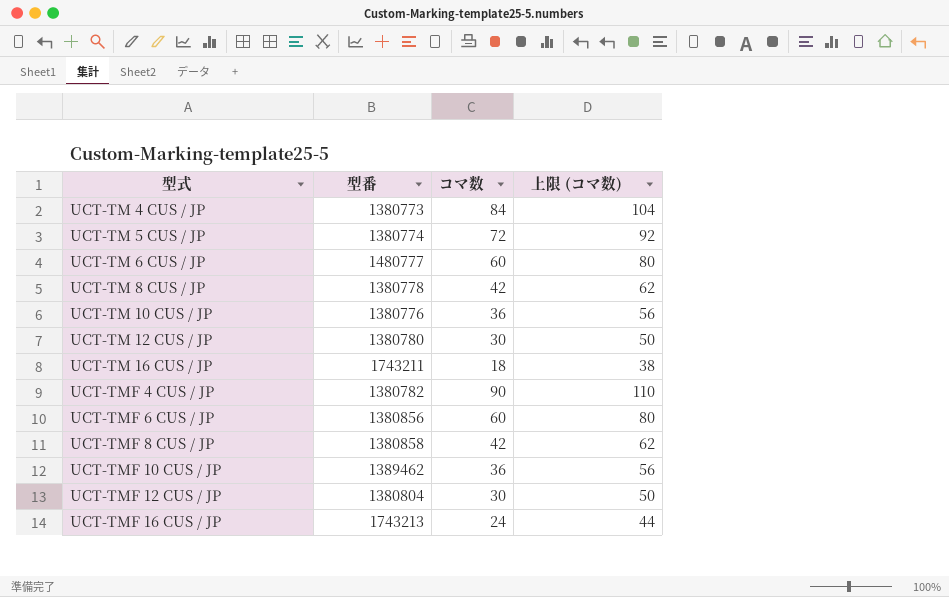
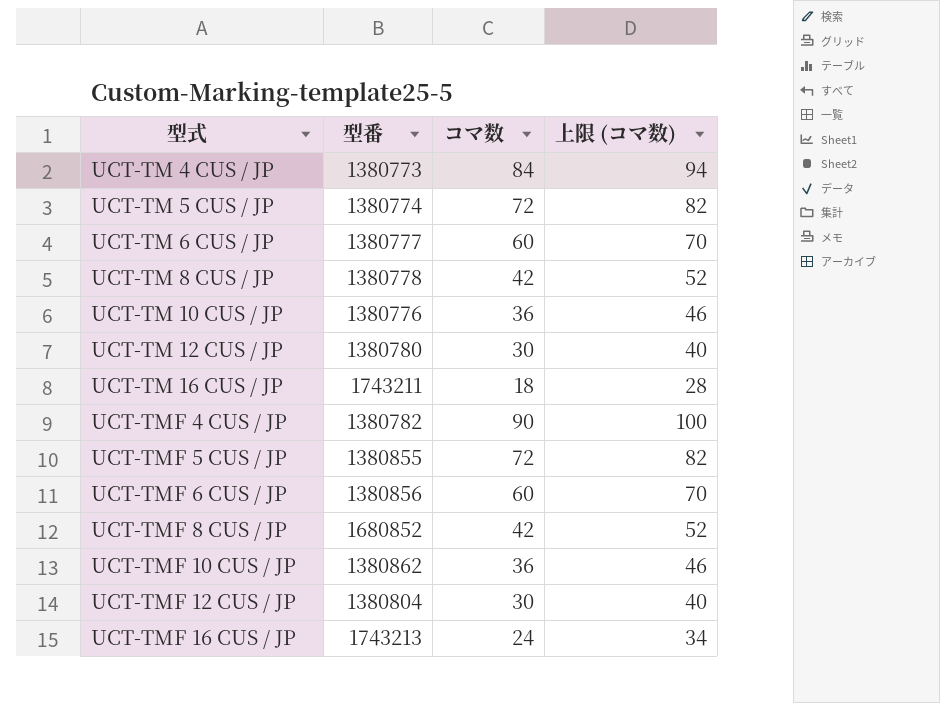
column 上限 (コマ数) | formula: [コマ数] + 20 -> [コマ数] + 10
UCT-TM 6 CUS / JP | 型番: 1480777 -> 1380777
row UCT-TMF 5 CUS / JP: none -> 1380855 | 72 | 82
UCT-TMF 8 CUS / JP | 型番: 1380858 -> 1680852
UCT-TMF 10 CUS / JP | 型番: 1389462 -> 1380862

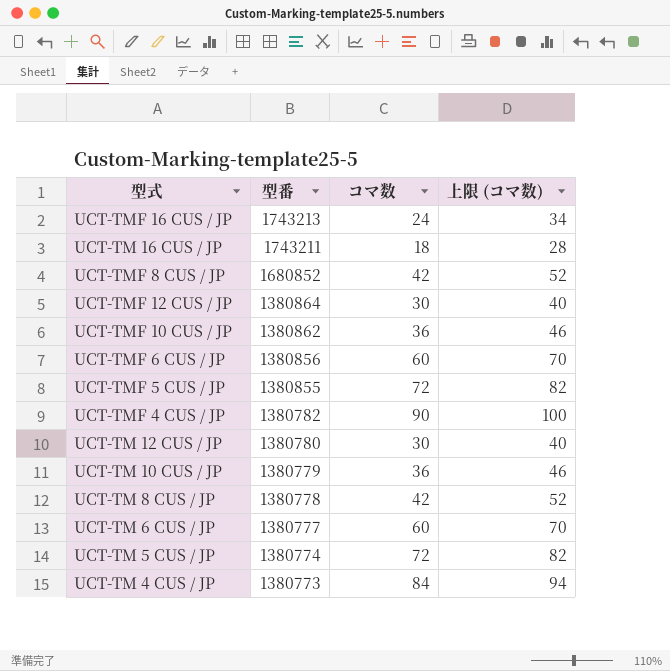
row order: 型式 ascending -> 型番 descending
UCT-TMF 12 CUS / JP | 型番: 1380804 -> 1380864
UCT-TM 10 CUS / JP | 型番: 1380776 -> 1380779

